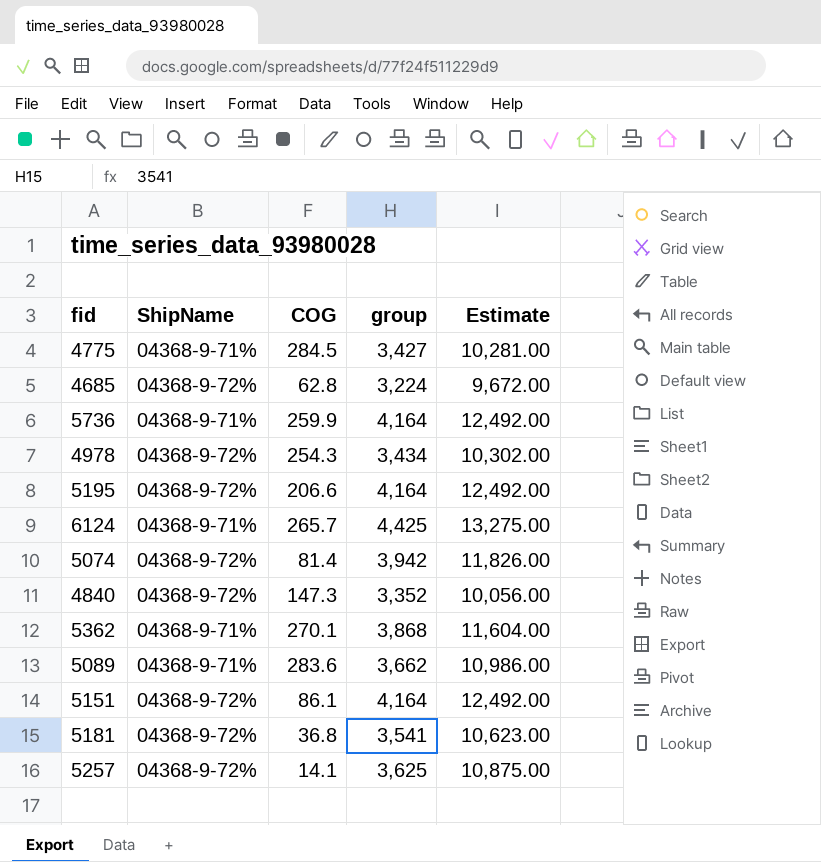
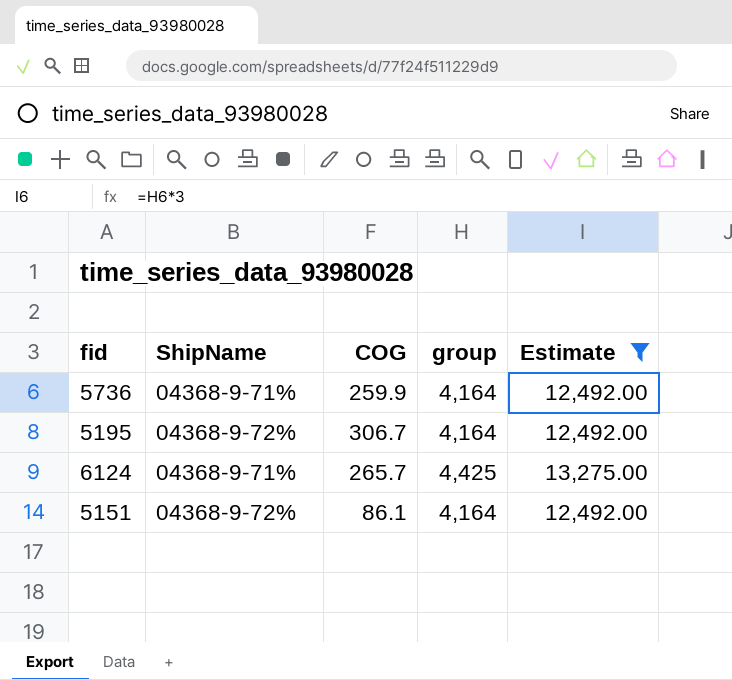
filter: none -> Estimate >= 12,492.00
5195 | COG: 206.6 -> 306.7

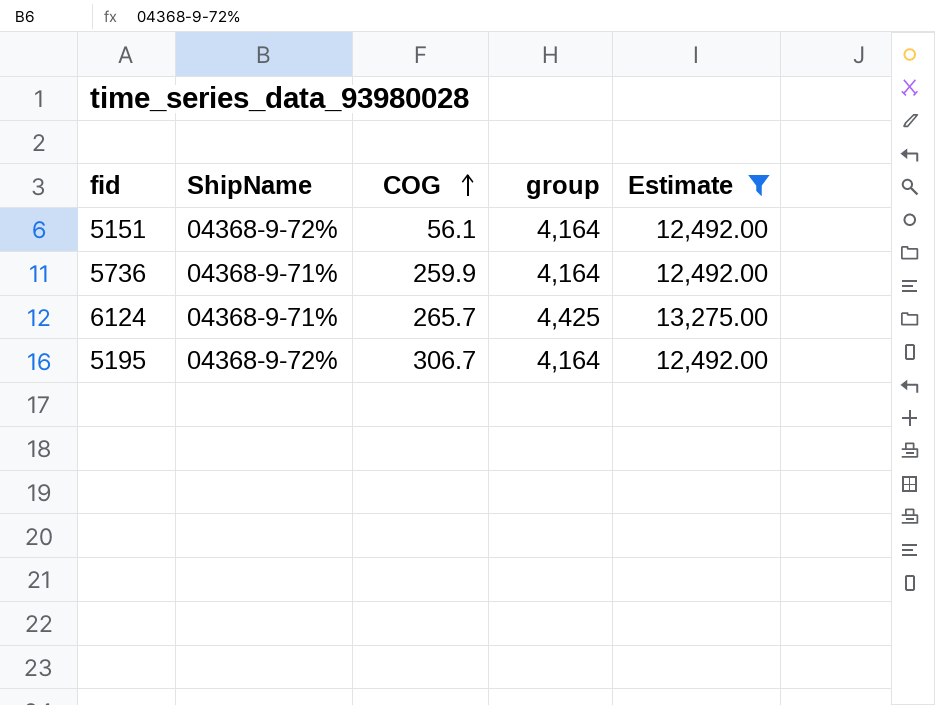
row order: none -> COG ascending
5151 | COG: 86.1 -> 56.1

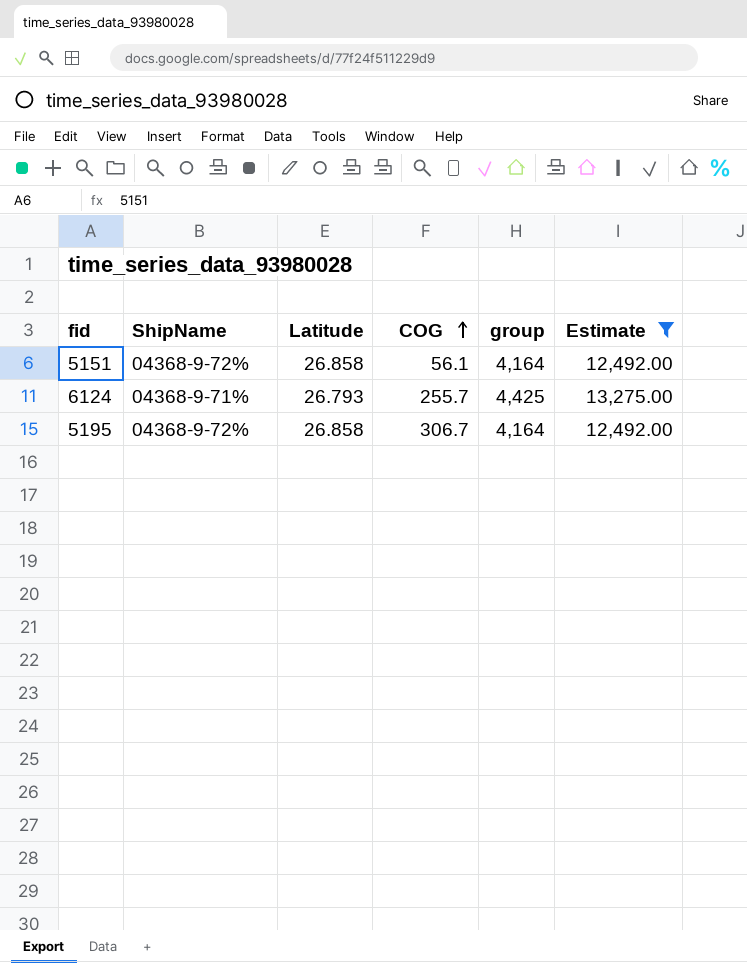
column Latitude | position: none -> 3
row 5736: 04368-9-71% | 259.9 | 4,164 | 12,492.00 -> none
6124 | COG: 265.7 -> 255.7

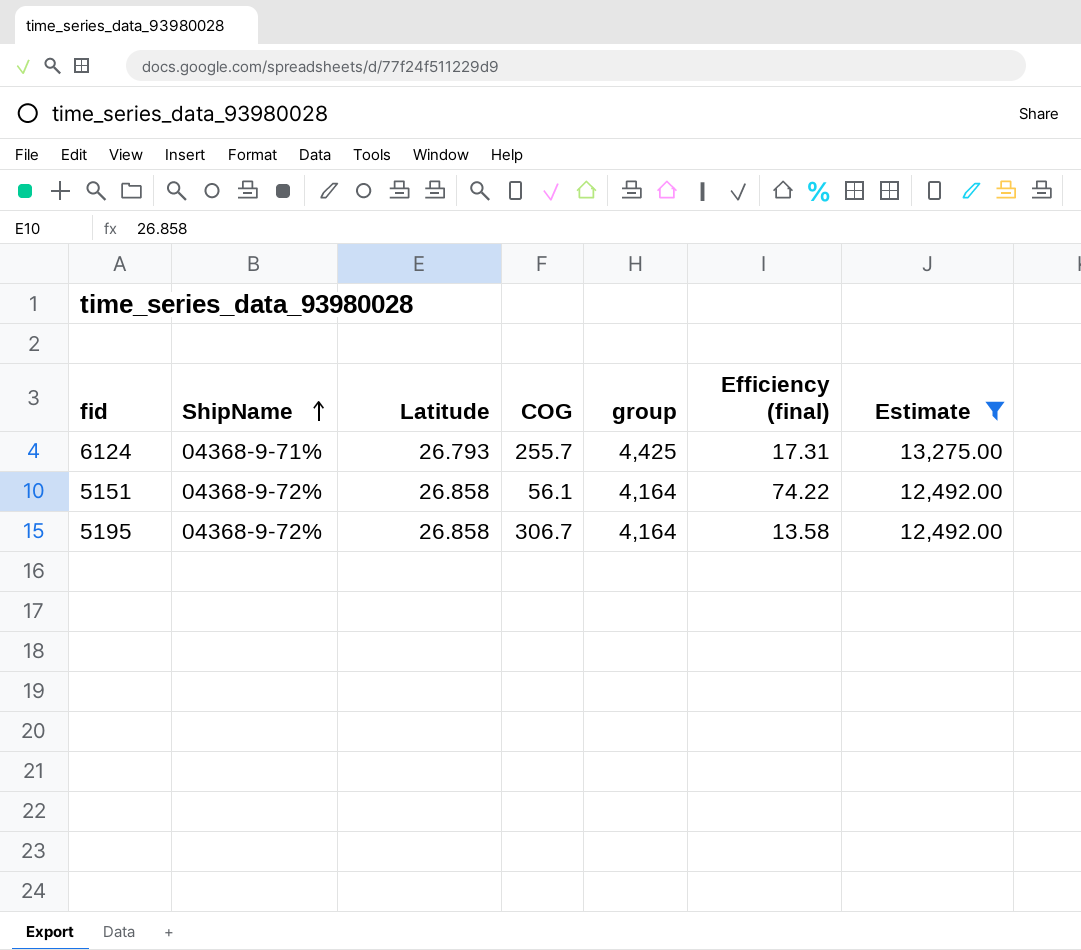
row order: COG ascending -> ShipName ascending
column Efficiency (final) | formula: none -> [group] / [COG]

